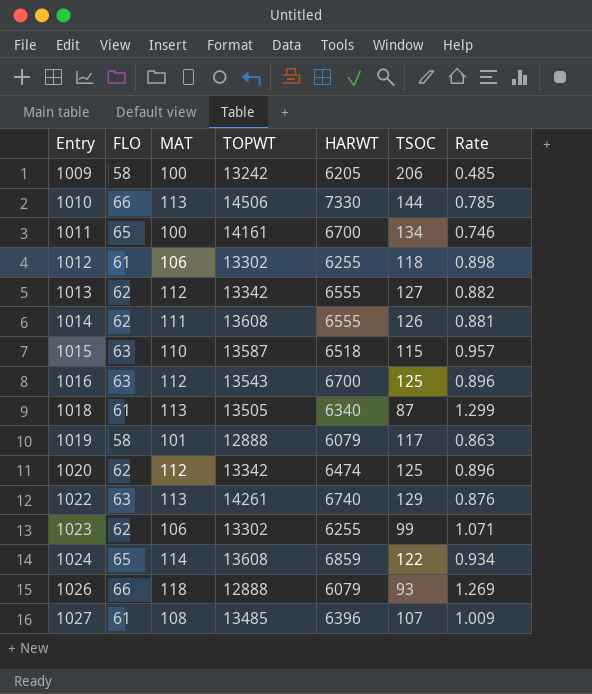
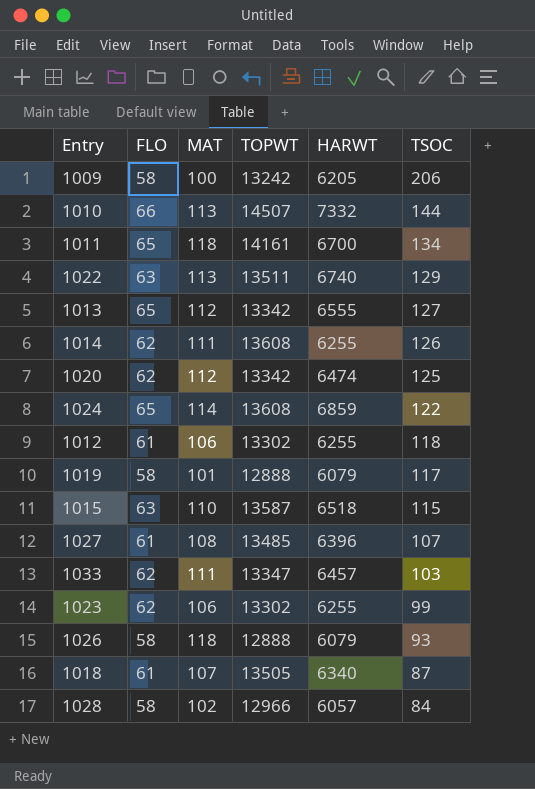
row order: Entry ascending -> TSOC descending
column Rate | formula: [MAT] / [TSOC] -> none
row 1016: 63 | 112 | 13543 | 6700 | 125 | 0.896 -> none
1010 | TOPWT: 14506 -> 14507
1010 | HARWT: 7330 -> 7332
1011 | MAT: 100 -> 118
1022 | TOPWT: 14261 -> 13511
1013 | FLO: 62 -> 65
1014 | HARWT: 6555 -> 6255
row 1033: none -> 62 | 111 | 13347 | 6457 | 103
1026 | FLO: 66 -> 58
1018 | MAT: 113 -> 107
row 1028: none -> 58 | 102 | 12966 | 6057 | 84

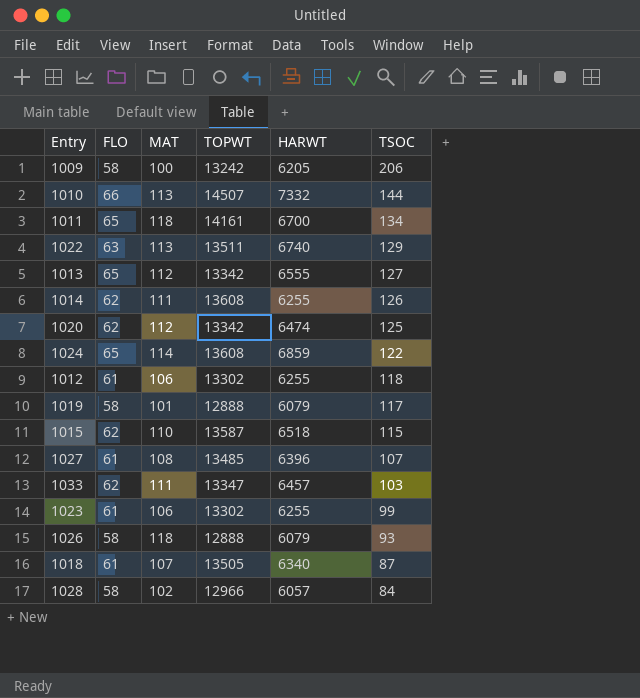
1015 | FLO: 63 -> 62
1023 | FLO: 62 -> 61

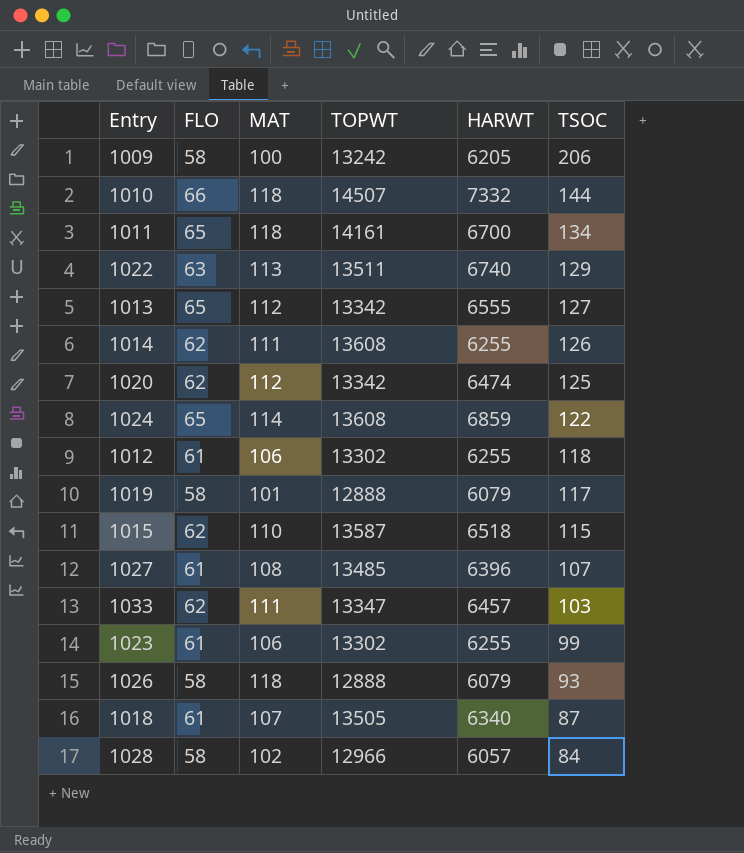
1010 | MAT: 113 -> 118

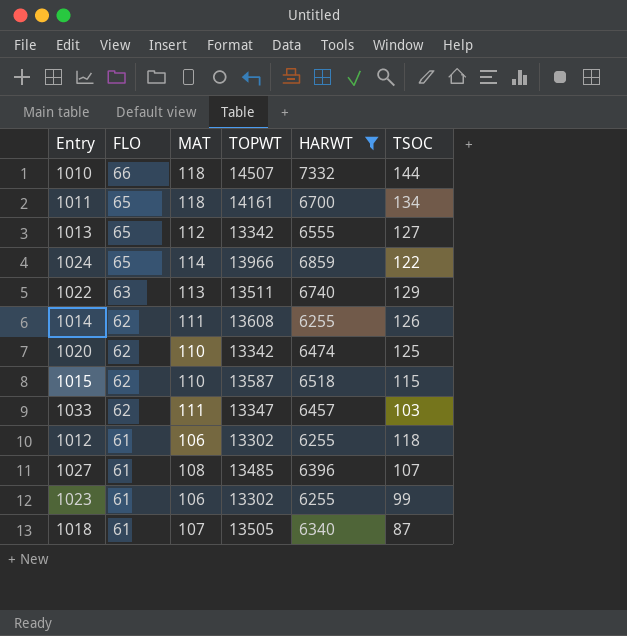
filter: none -> HARWT >= 6255
row order: TSOC descending -> FLO descending
1024 | TOPWT: 13608 -> 13966
1020 | MAT: 112 -> 110

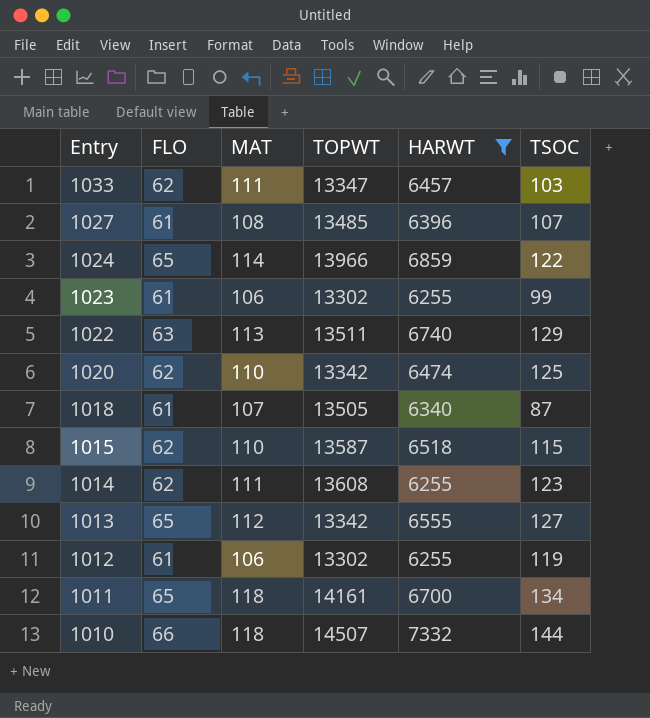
row order: FLO descending -> Entry descending
1014 | TSOC: 126 -> 123
1012 | TSOC: 118 -> 119

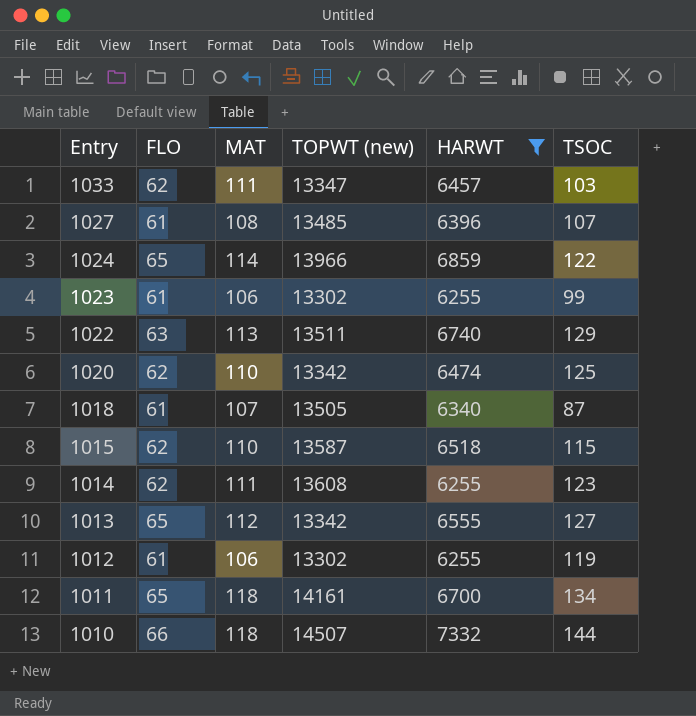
column name: TOPWT -> TOPWT (new)

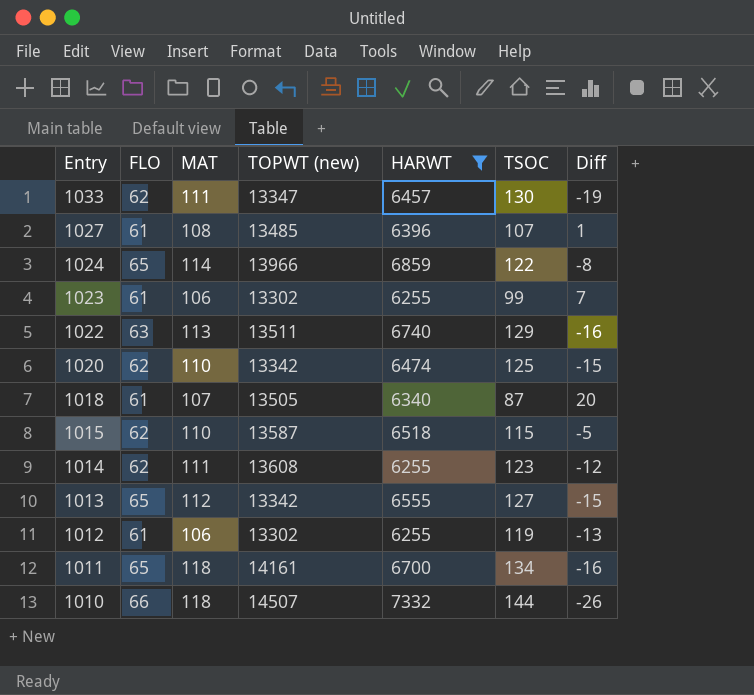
column Diff | formula: none -> [MAT] - [TSOC]
1033 | TSOC: 103 -> 130

